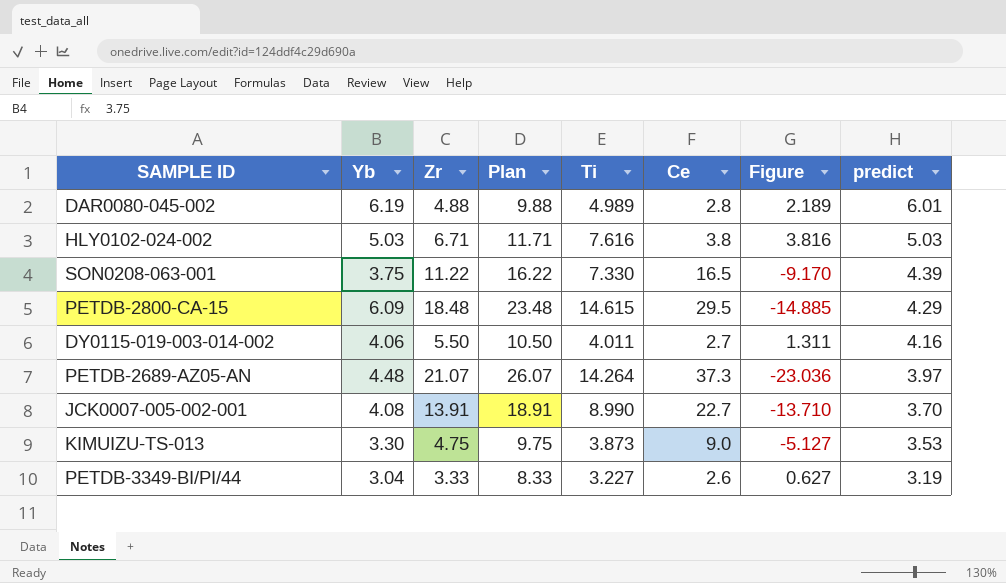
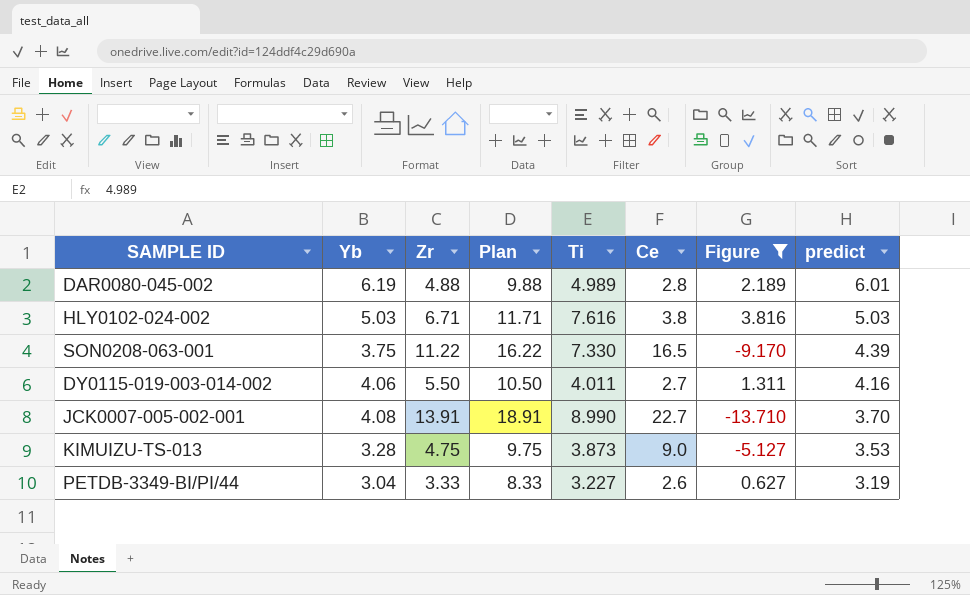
filter: none -> Figure >= -13.710
KIMUIZU-TS-013 | Yb: 3.30 -> 3.28

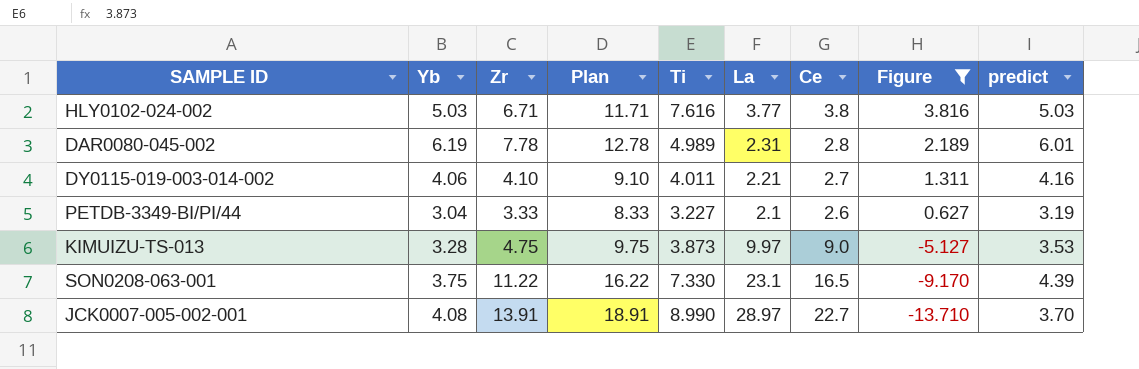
row order: predict descending -> Figure descending
column La | position: none -> 6
DAR0080-045-002 | Zr: 4.88 -> 7.78
DAR0080-045-002 | Plan: 9.88 -> 12.78
DY0115-019-003-014-002 | Zr: 5.50 -> 4.10
DY0115-019-003-014-002 | Plan: 10.50 -> 9.10

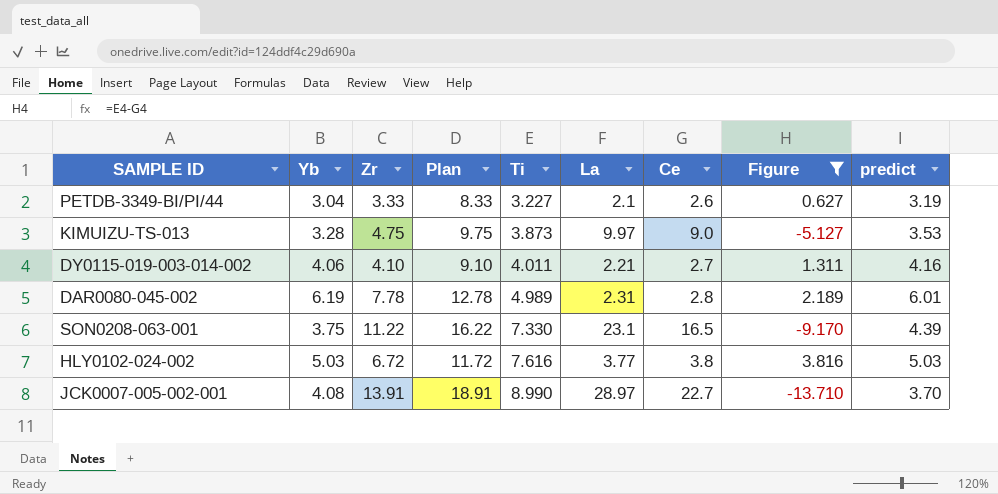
row order: Figure descending -> Ti ascending
HLY0102-024-002 | Zr: 6.71 -> 6.72
HLY0102-024-002 | Plan: 11.71 -> 11.72

